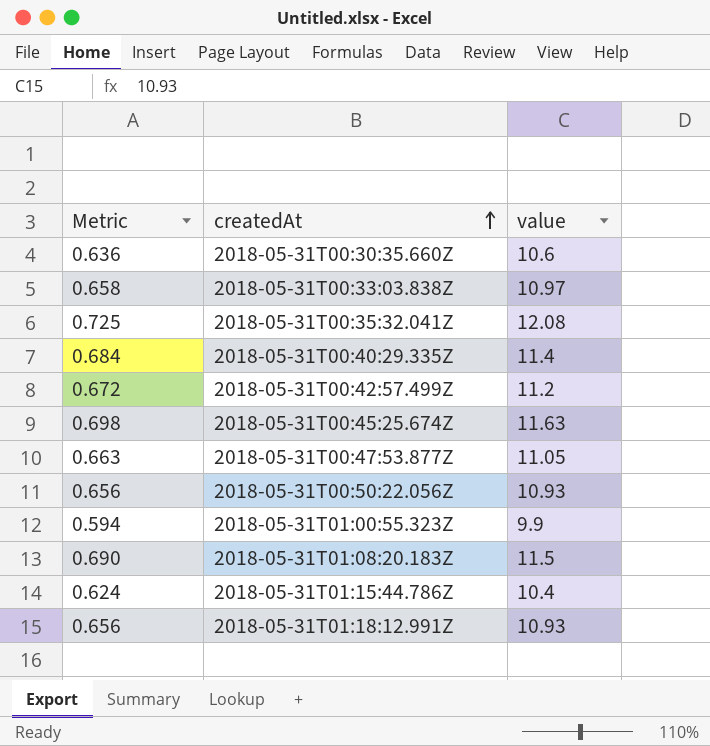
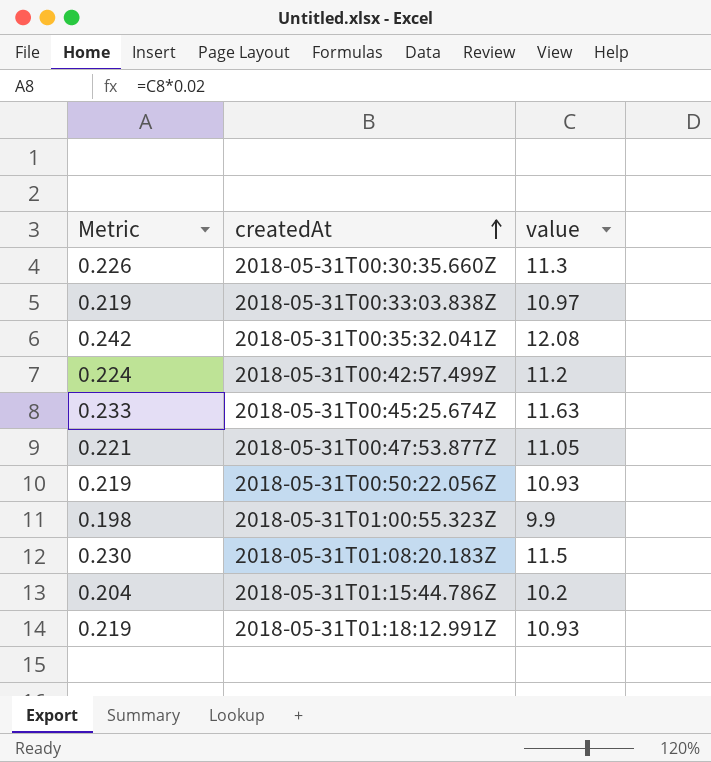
column Metric | formula: [value] * 0.06 -> [value] * 0.02
row 2018-05-31T00:40:29.335Z: 0.684 | 11.4 -> none
2018-05-31T00:30:35.660Z | value: 10.6 -> 11.3
2018-05-31T01:15:44.786Z | value: 10.4 -> 10.2

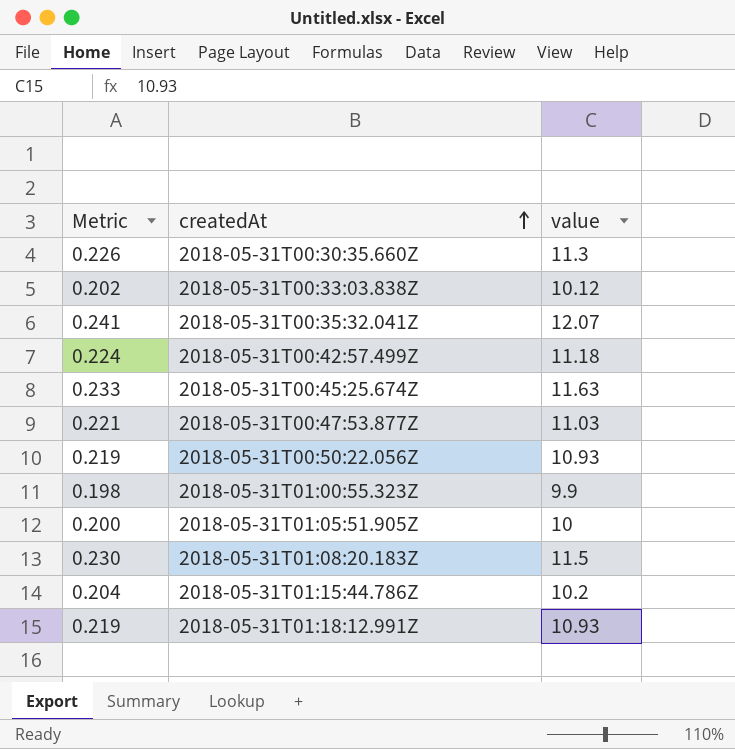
2018-05-31T00:33:03.838Z | Metric: 0.219 -> 0.202
2018-05-31T00:33:03.838Z | value: 10.97 -> 10.12
2018-05-31T00:35:32.041Z | Metric: 0.242 -> 0.241
2018-05-31T00:35:32.041Z | value: 12.08 -> 12.07
2018-05-31T00:42:57.499Z | value: 11.2 -> 11.18
2018-05-31T00:47:53.877Z | value: 11.05 -> 11.03
row 2018-05-31T01:05:51.905Z: none -> 0.200 | 10

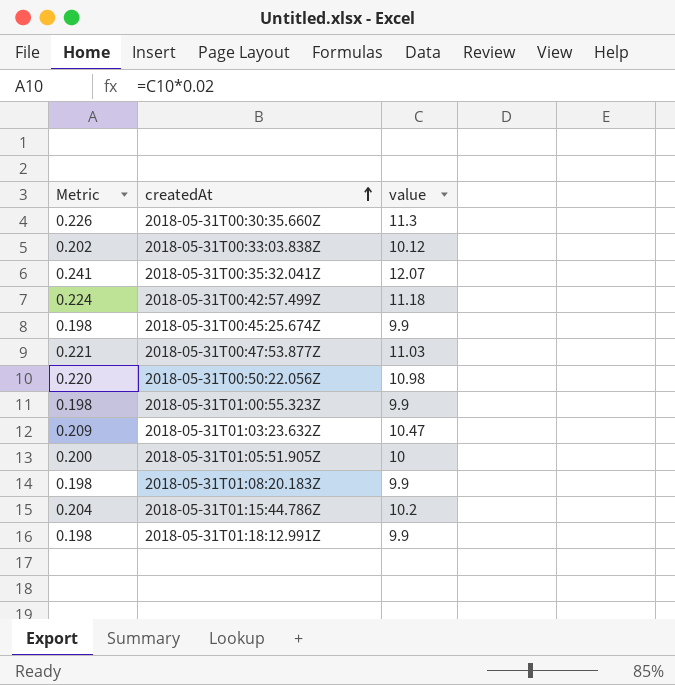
2018-05-31T00:45:25.674Z | Metric: 0.233 -> 0.198
2018-05-31T00:45:25.674Z | value: 11.63 -> 9.9
2018-05-31T00:50:22.056Z | Metric: 0.219 -> 0.220
2018-05-31T00:50:22.056Z | value: 10.93 -> 10.98
row 2018-05-31T01:03:23.632Z: none -> 0.209 | 10.47
2018-05-31T01:08:20.183Z | Metric: 0.230 -> 0.198
2018-05-31T01:08:20.183Z | value: 11.5 -> 9.9
2018-05-31T01:18:12.991Z | Metric: 0.219 -> 0.198
2018-05-31T01:18:12.991Z | value: 10.93 -> 9.9

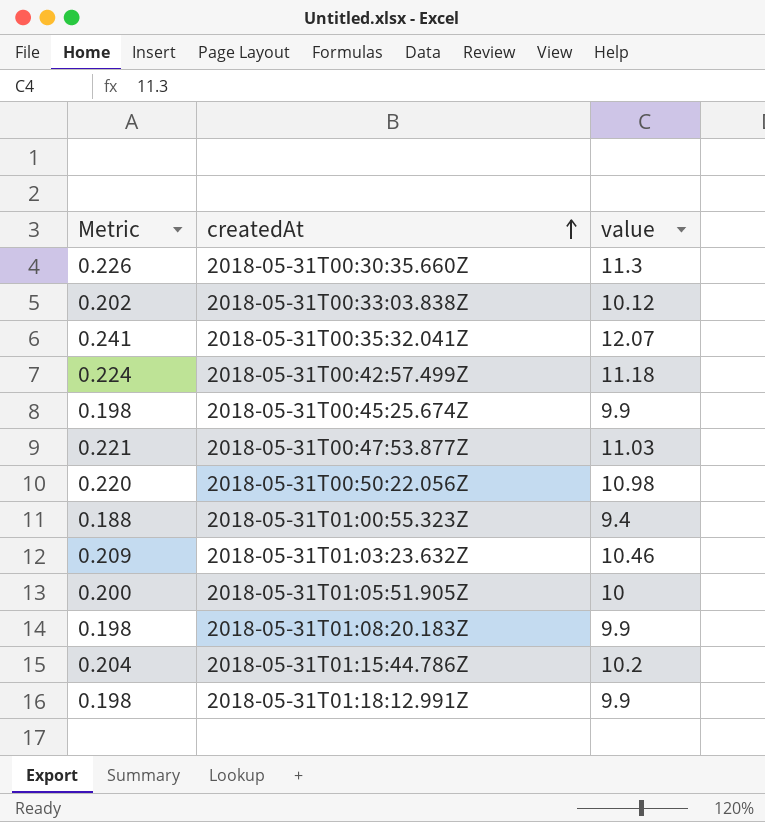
2018-05-31T01:00:55.323Z | Metric: 0.198 -> 0.188
2018-05-31T01:00:55.323Z | value: 9.9 -> 9.4
2018-05-31T01:03:23.632Z | value: 10.47 -> 10.46

